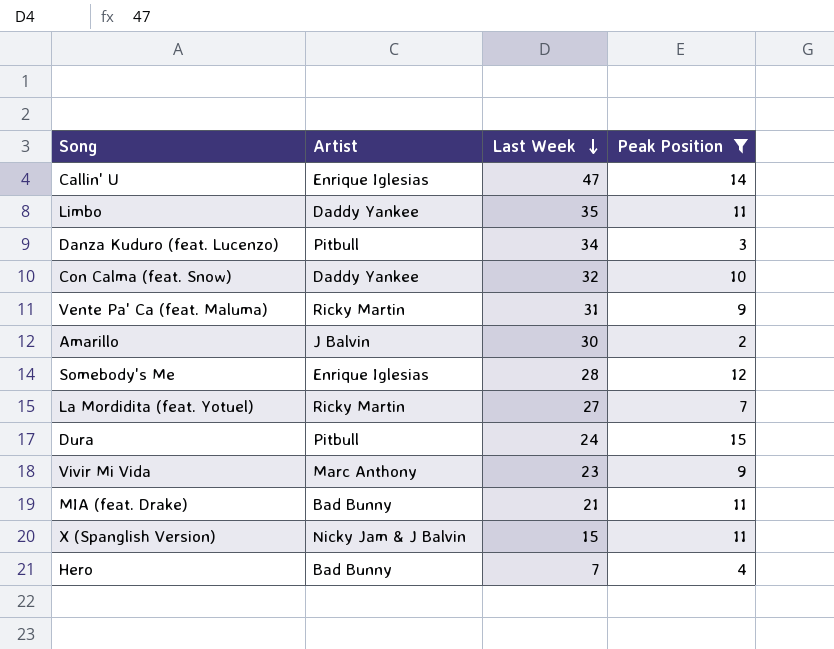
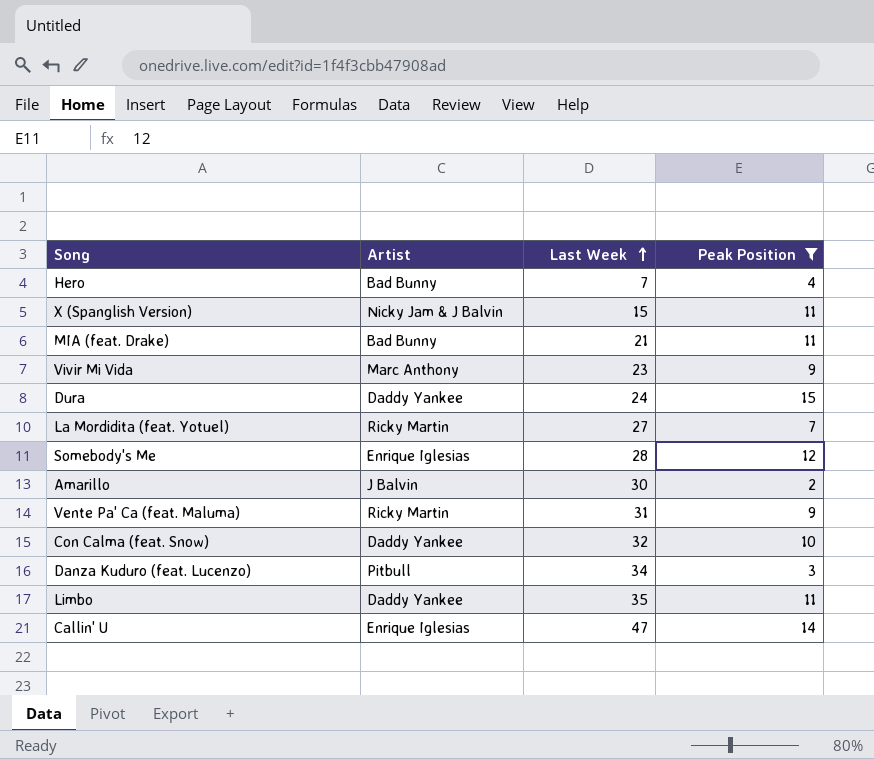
row order: Last Week descending -> Last Week ascending
Dura | Artist: Pitbull -> Daddy Yankee

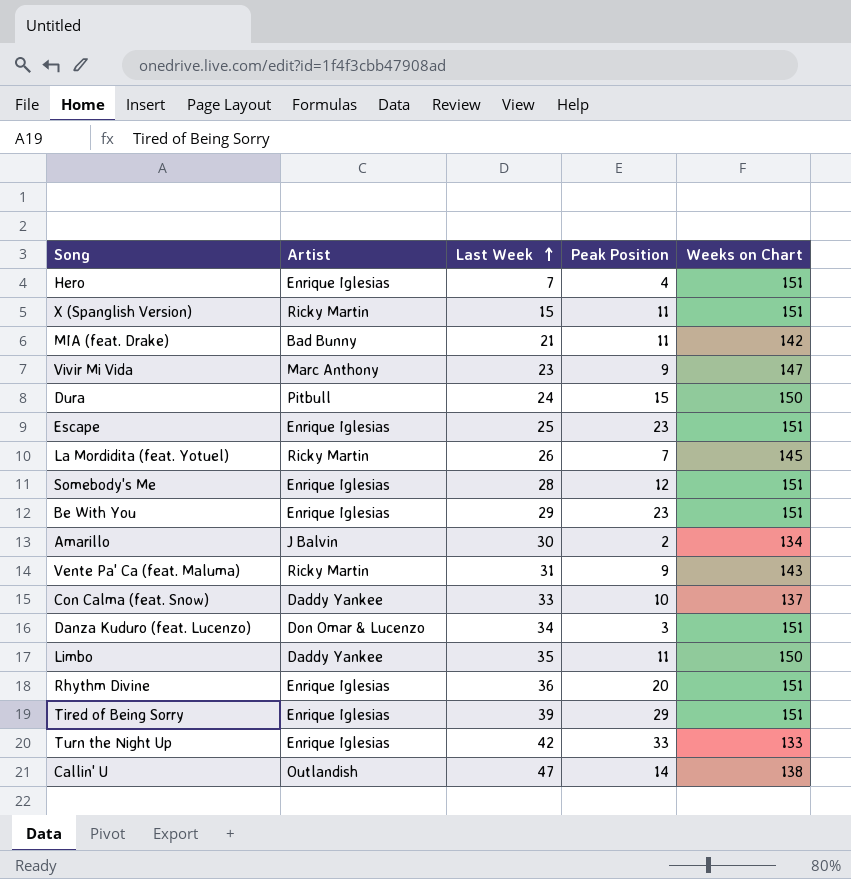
filter: Peak Position <= 15 -> none
column Weeks on Chart | position: none -> 5
Hero | Artist: Bad Bunny -> Enrique Iglesias
X (Spanglish Version) | Artist: Nicky Jam & J Balvin -> Ricky Martin
Dura | Artist: Daddy Yankee -> Pitbull
La Mordidita (feat. Yotuel) | Last Week: 27 -> 26
Con Calma (feat. Snow) | Last Week: 32 -> 33
Danza Kuduro (feat. Lucenzo) | Artist: Pitbull -> Don Omar & Lucenzo
Callin' U | Artist: Enrique Iglesias -> Outlandish

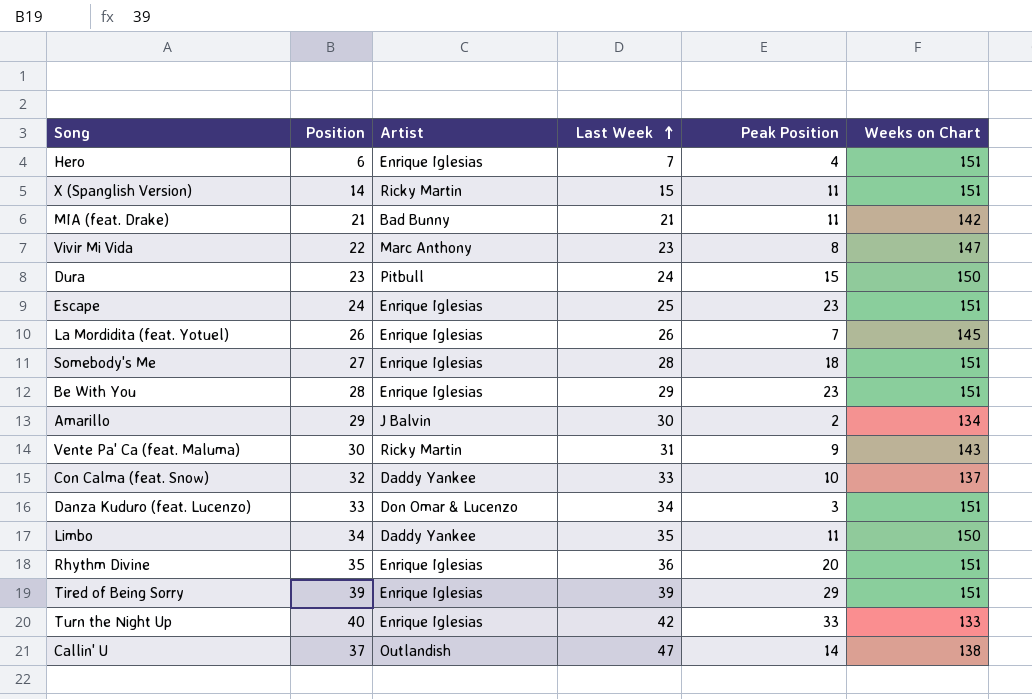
column Position | position: none -> 2
Vivir Mi Vida | Peak Position: 9 -> 8
La Mordidita (feat. Yotuel) | Artist: Ricky Martin -> Enrique Iglesias
Somebody's Me | Peak Position: 12 -> 18

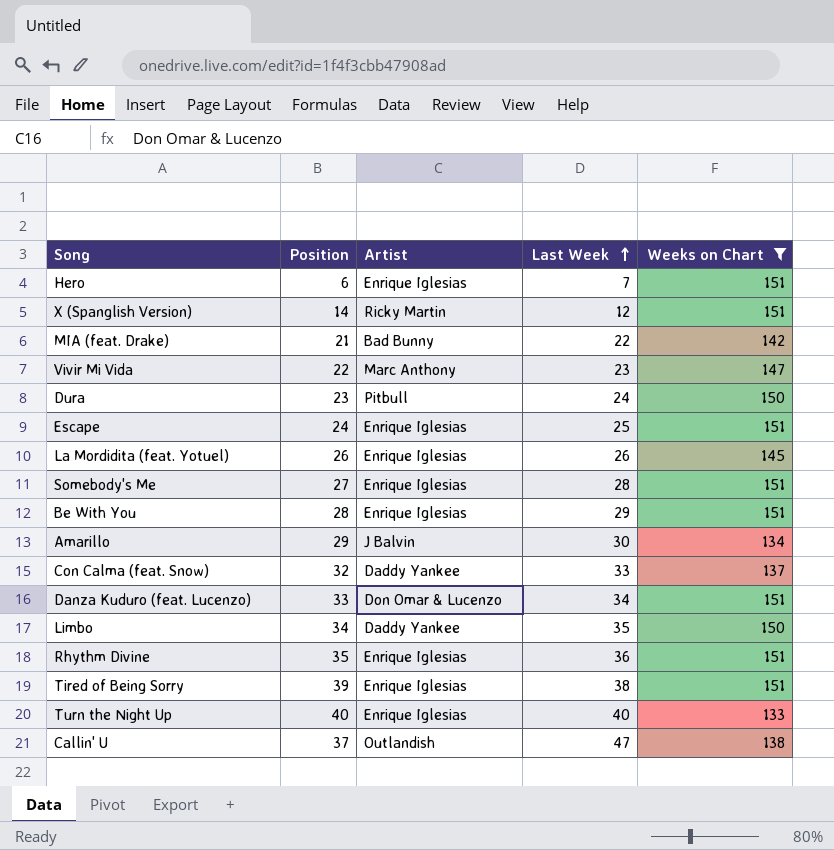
filter: none -> Weeks on Chart != 143
column Peak Position | position: 5 -> none
X (Spanglish Version) | Last Week: 15 -> 12
MIA (feat. Drake) | Last Week: 21 -> 22
Tired of Being Sorry | Last Week: 39 -> 38
Turn the Night Up | Last Week: 42 -> 40

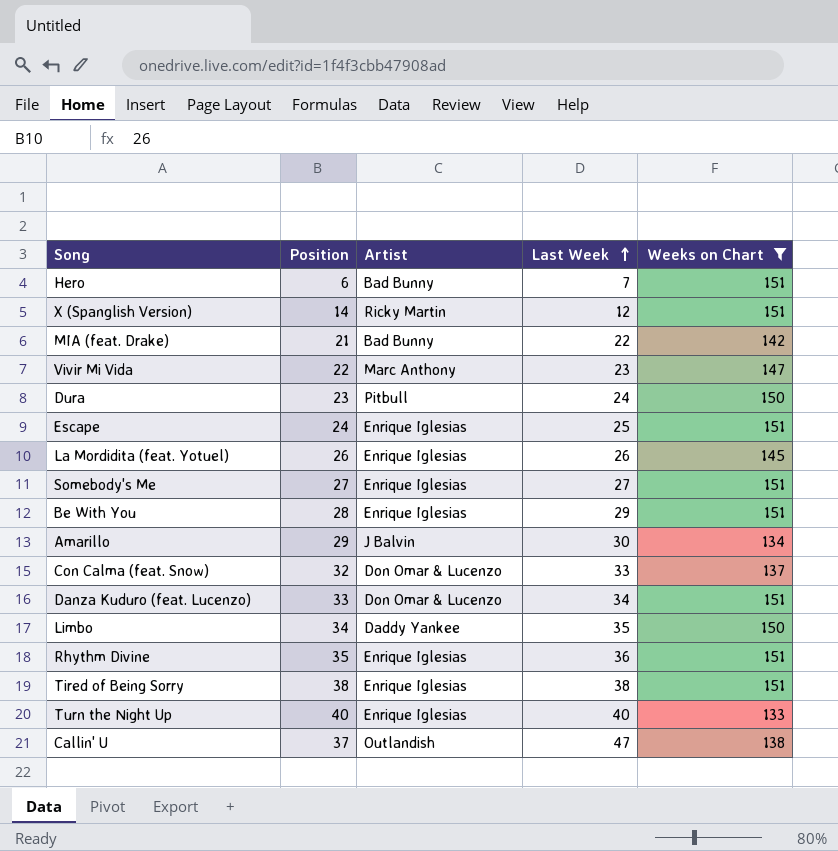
Hero | Artist: Enrique Iglesias -> Bad Bunny
Somebody's Me | Last Week: 28 -> 27
Con Calma (feat. Snow) | Artist: Daddy Yankee -> Don Omar & Lucenzo
Tired of Being Sorry | Position: 39 -> 38

